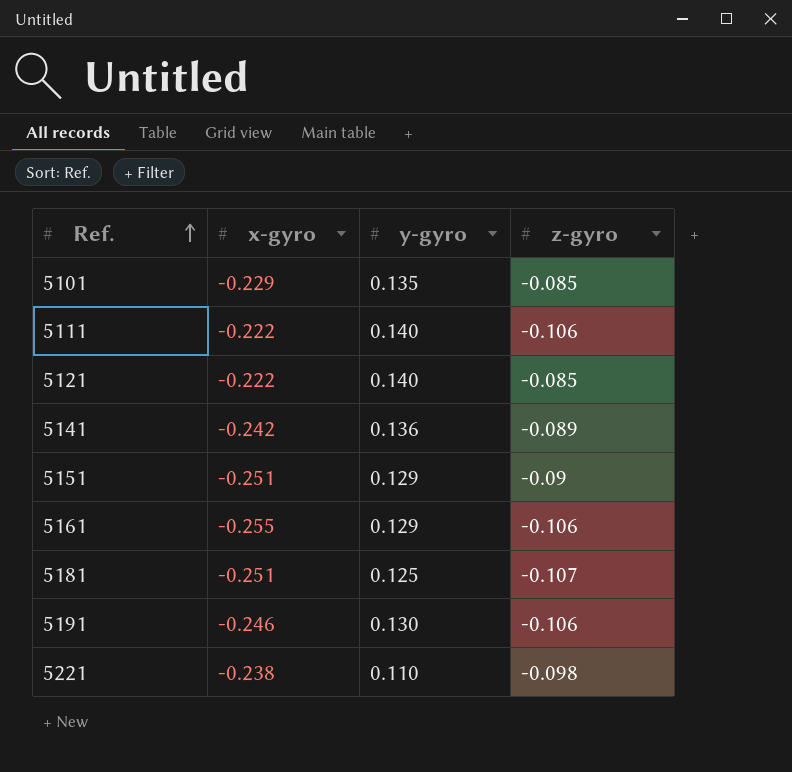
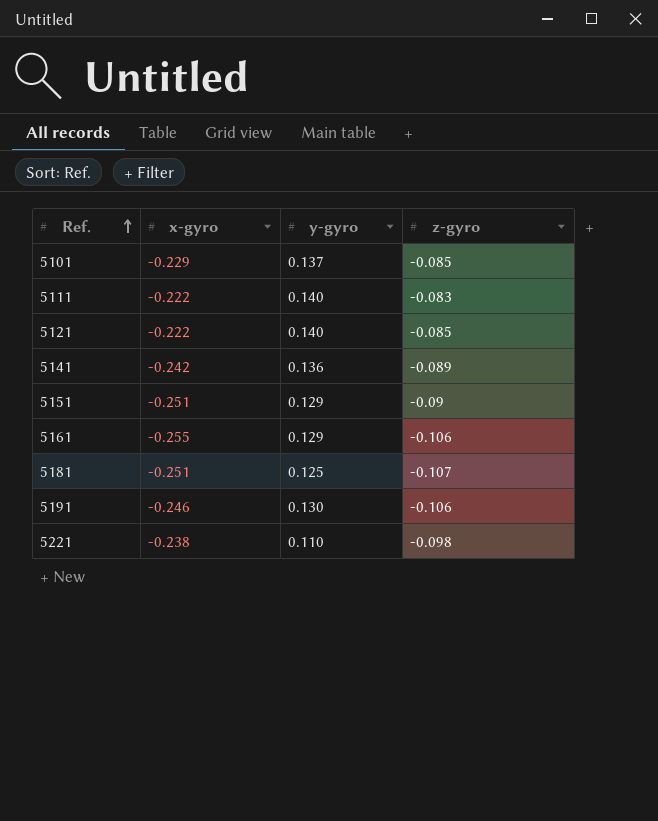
5101 | y-gyro: 0.135 -> 0.137
5111 | z-gyro: -0.106 -> -0.083

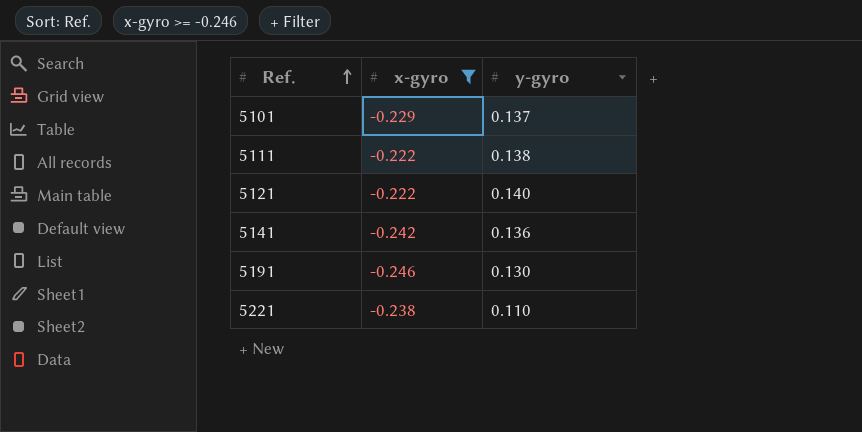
filter: none -> x-gyro >= -0.246
column z-gyro | position: 4 -> none
5111 | y-gyro: 0.140 -> 0.138

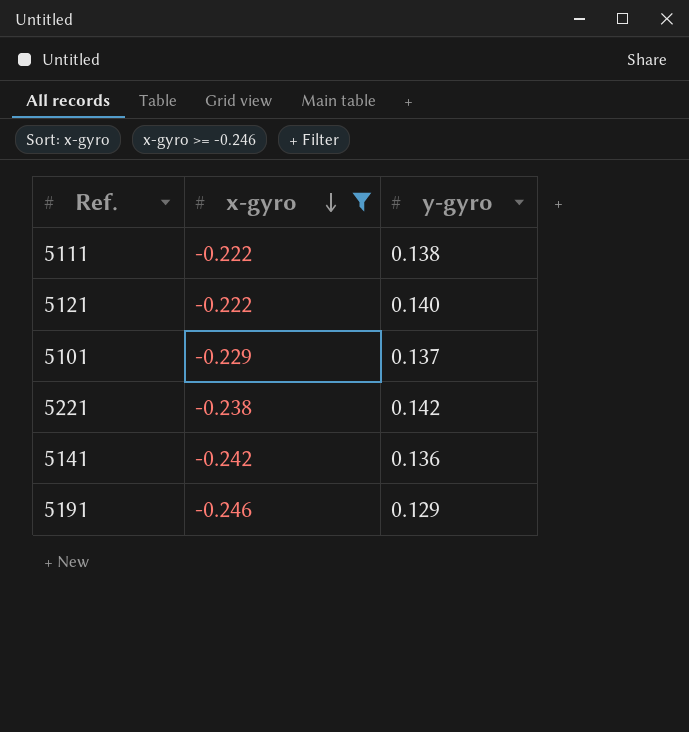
row order: Ref. ascending -> x-gyro descending
5221 | y-gyro: 0.110 -> 0.142
5191 | y-gyro: 0.130 -> 0.129

